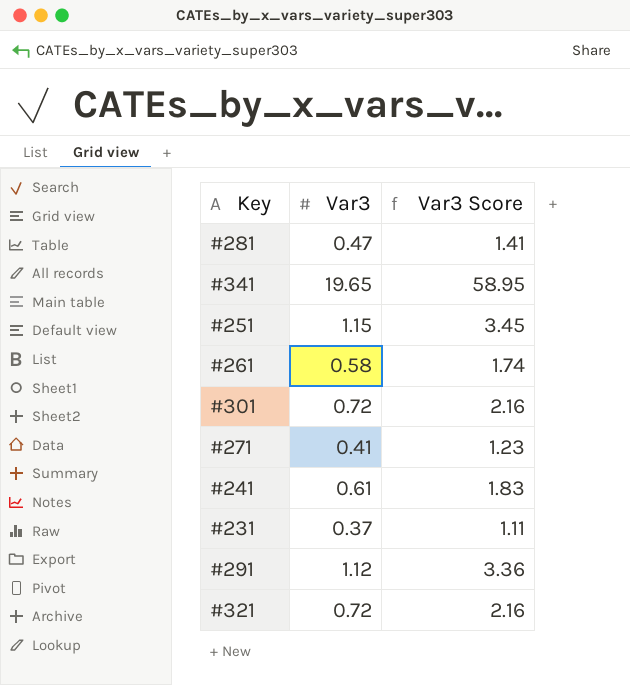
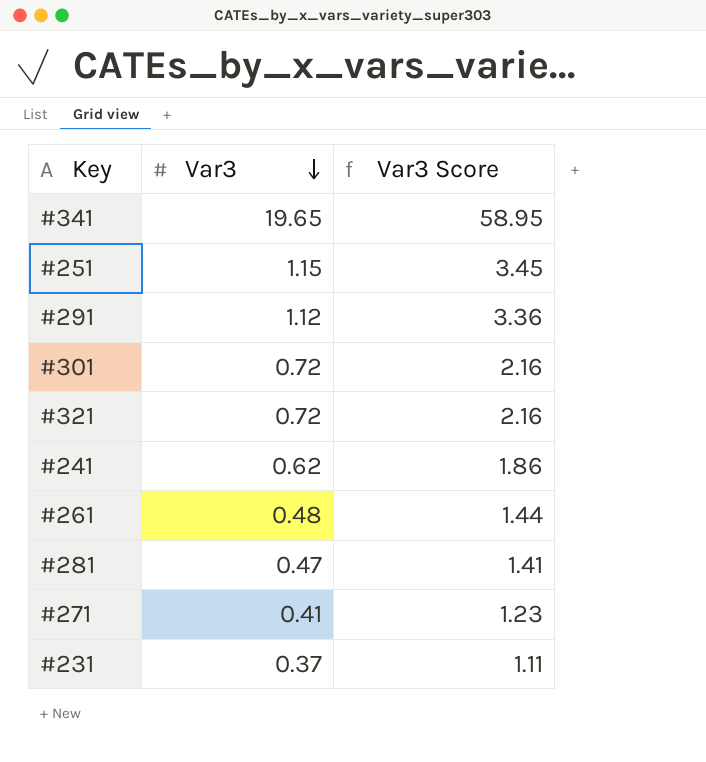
row order: none -> Var3 descending
#241 | Var3: 0.61 -> 0.62
#241 | Var3 Score: 1.83 -> 1.86
#261 | Var3: 0.58 -> 0.48
#261 | Var3 Score: 1.74 -> 1.44

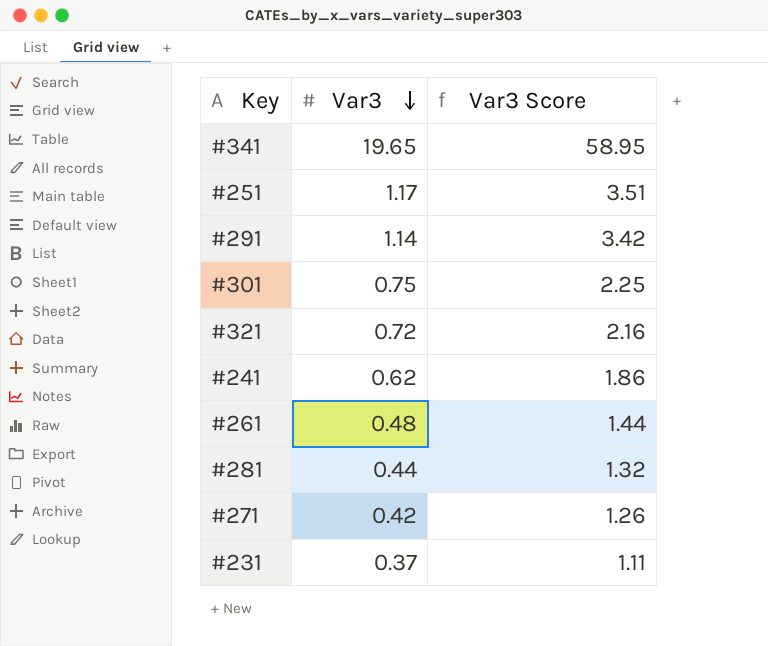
#251 | Var3: 1.15 -> 1.17
#251 | Var3 Score: 3.45 -> 3.51
#291 | Var3: 1.12 -> 1.14
#291 | Var3 Score: 3.36 -> 3.42
#301 | Var3: 0.72 -> 0.75
#301 | Var3 Score: 2.16 -> 2.25
#281 | Var3: 0.47 -> 0.44
#281 | Var3 Score: 1.41 -> 1.32
#271 | Var3: 0.41 -> 0.42
#271 | Var3 Score: 1.23 -> 1.26

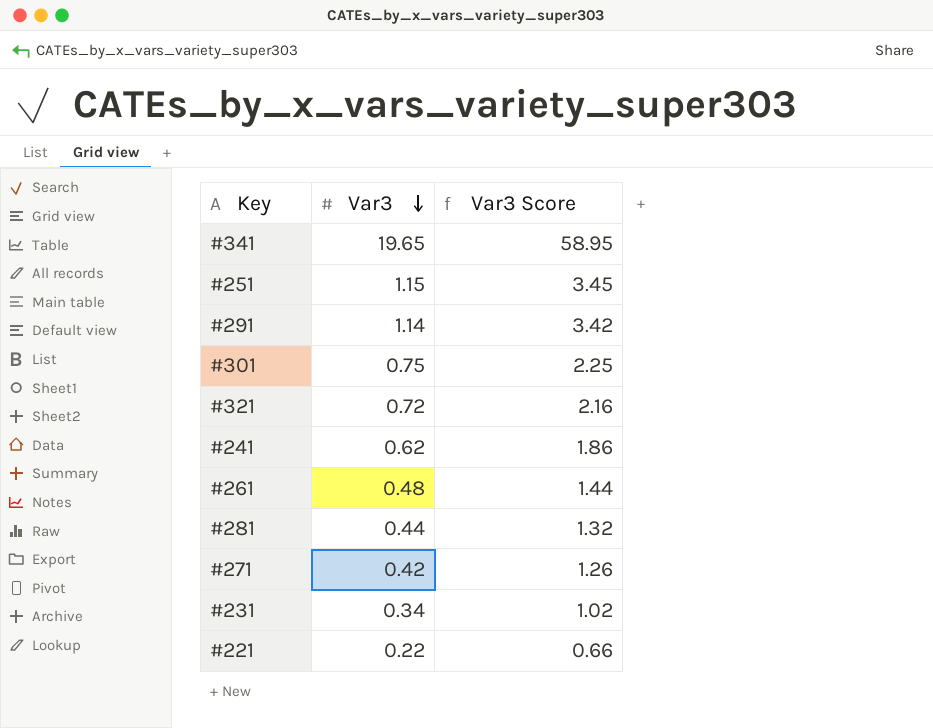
#251 | Var3: 1.17 -> 1.15
#251 | Var3 Score: 3.51 -> 3.45
#231 | Var3: 0.37 -> 0.34
#231 | Var3 Score: 1.11 -> 1.02
row #221: none -> 0.22 | 0.66

